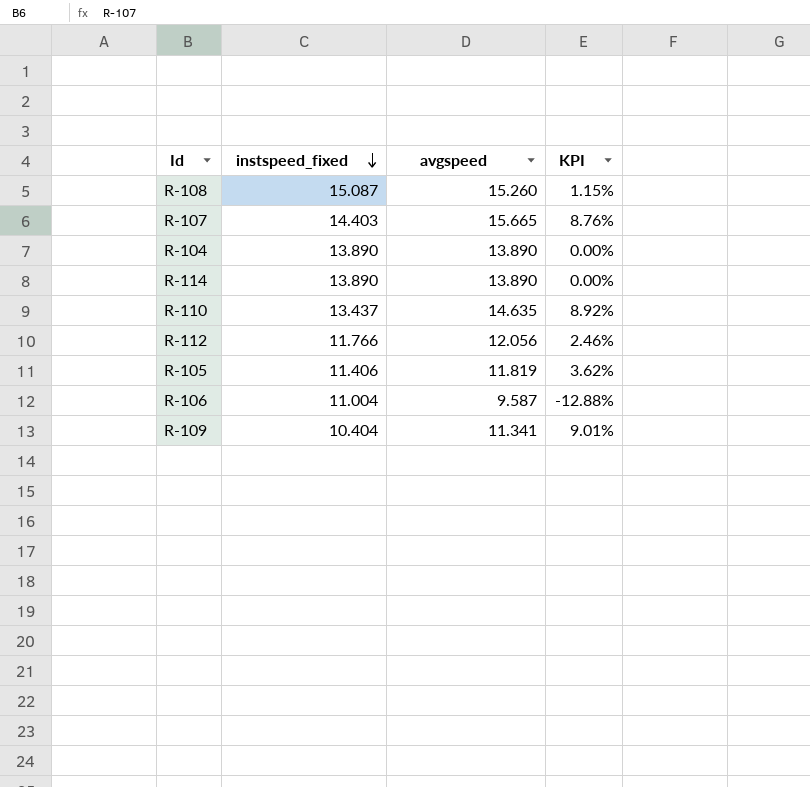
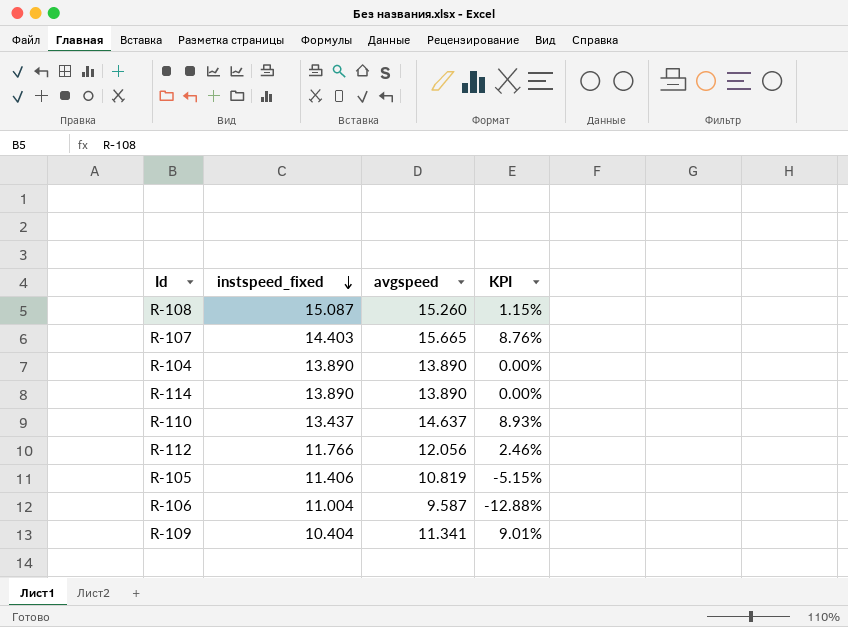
R-110 | avgspeed: 14.635 -> 14.637
R-110 | KPI: 8.92% -> 8.93%
R-105 | avgspeed: 11.819 -> 10.819
R-105 | KPI: 3.62% -> -5.15%

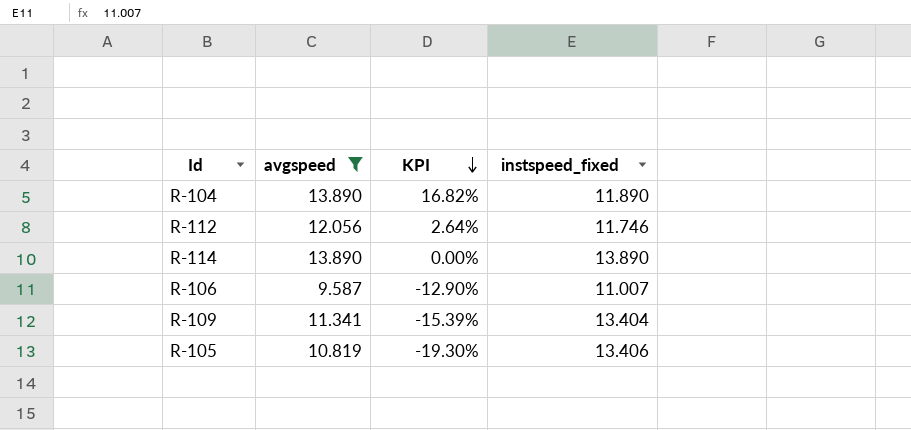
filter: none -> avgspeed <= 13.890
row order: instspeed_fixed descending -> KPI descending
column instspeed_fixed | position: 2 -> 4
R-104 | KPI: 0.00% -> 16.82%
R-104 | instspeed_fixed: 13.890 -> 11.890
R-112 | KPI: 2.46% -> 2.64%
R-112 | instspeed_fixed: 11.766 -> 11.746
R-106 | KPI: -12.88% -> -12.90%
R-106 | instspeed_fixed: 11.004 -> 11.007
R-109 | KPI: 9.01% -> -15.39%
R-109 | instspeed_fixed: 10.404 -> 13.404
R-105 | KPI: -5.15% -> -19.30%
R-105 | instspeed_fixed: 11.406 -> 13.406

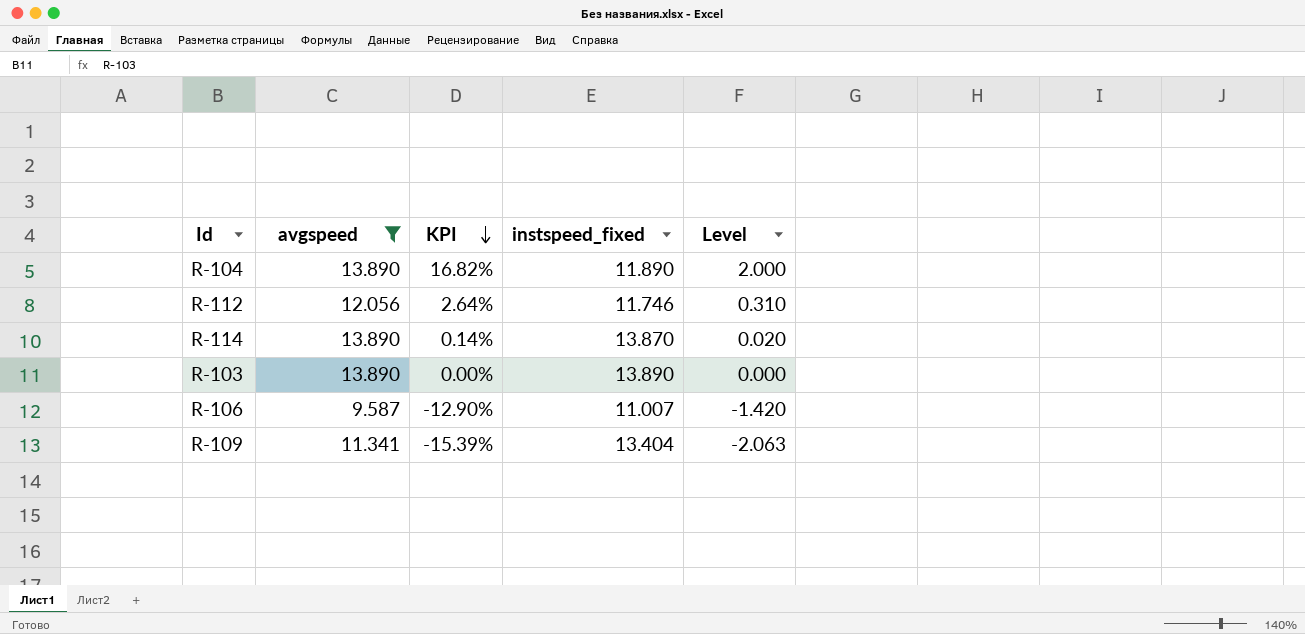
column Level | formula: none -> [avgspeed] - [instspeed_fixed]
row R-105: 10.819 | -19.30% | 13.406 -> none
R-114 | KPI: 0.00% -> 0.14%
R-114 | instspeed_fixed: 13.890 -> 13.870
row R-103: none -> 13.890 | 0.00% | 13.890 | 0.000

